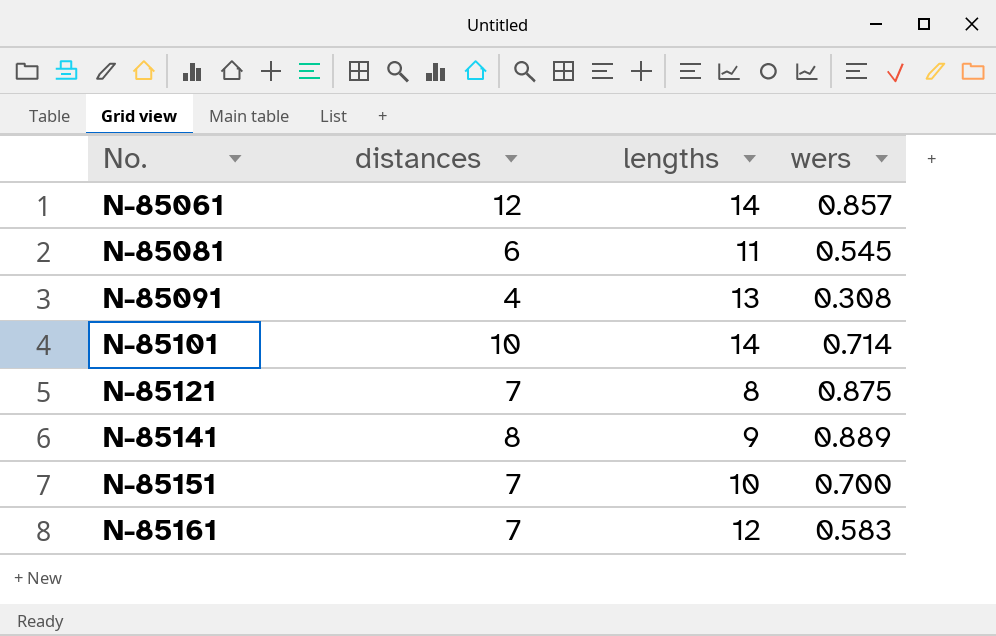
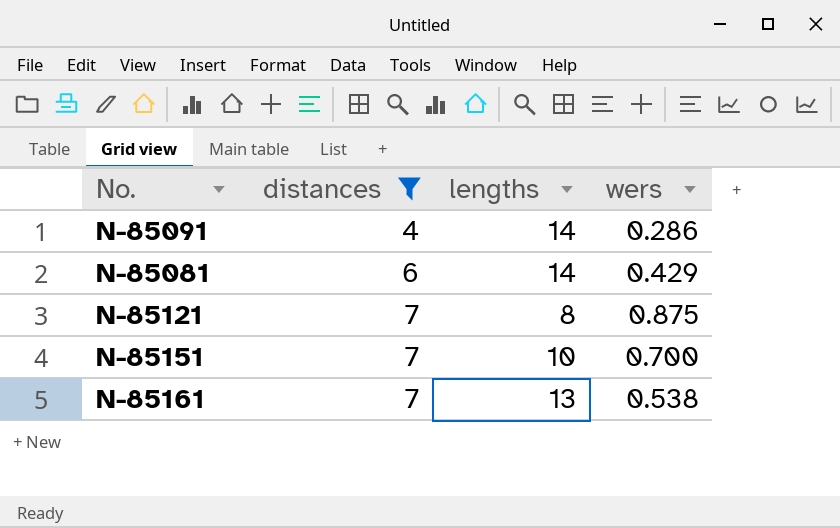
filter: none -> distances <= 7
row order: No. ascending -> distances ascending
N-85091 | lengths: 13 -> 14
N-85091 | wers: 0.308 -> 0.286
N-85081 | lengths: 11 -> 14
N-85081 | wers: 0.545 -> 0.429
N-85161 | lengths: 12 -> 13
N-85161 | wers: 0.583 -> 0.538

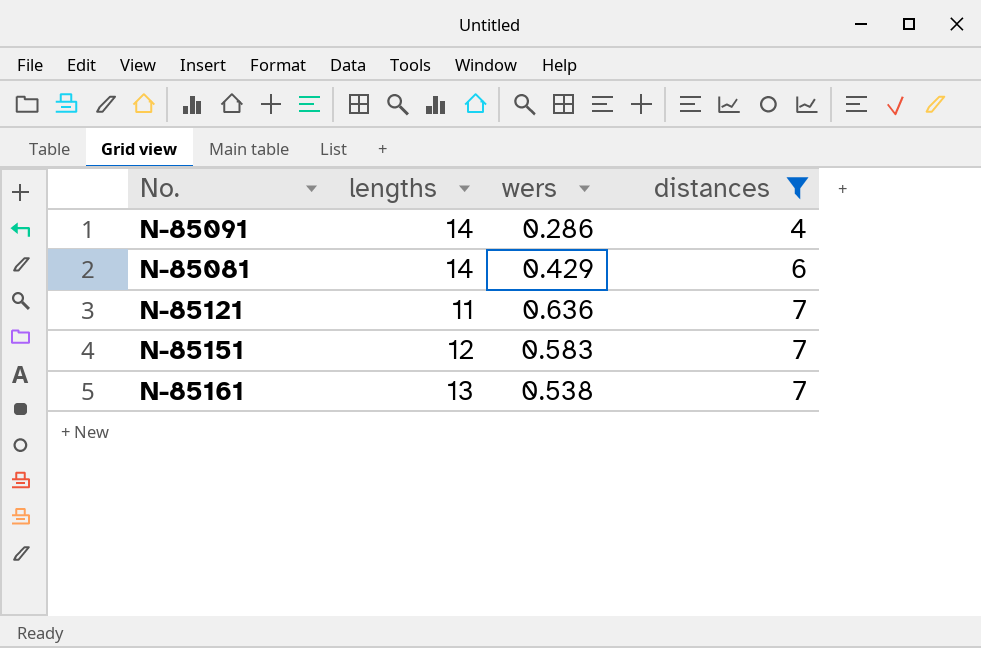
column distances | position: 2 -> 4
N-85121 | lengths: 8 -> 11
N-85121 | wers: 0.875 -> 0.636
N-85151 | lengths: 10 -> 12
N-85151 | wers: 0.700 -> 0.583

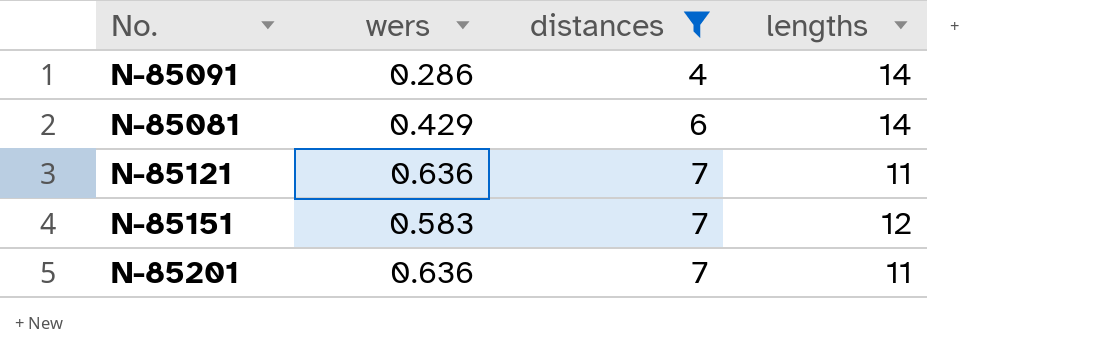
column lengths | position: 2 -> 4
row N-85161: 13 | 0.538 | 7 -> none
row N-85201: none -> 0.636 | 7 | 11

